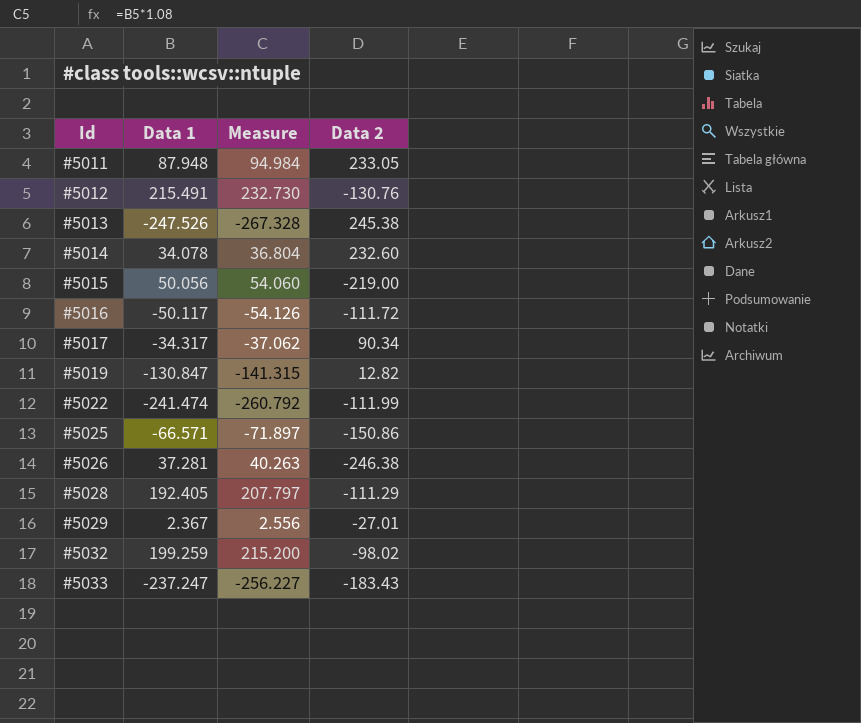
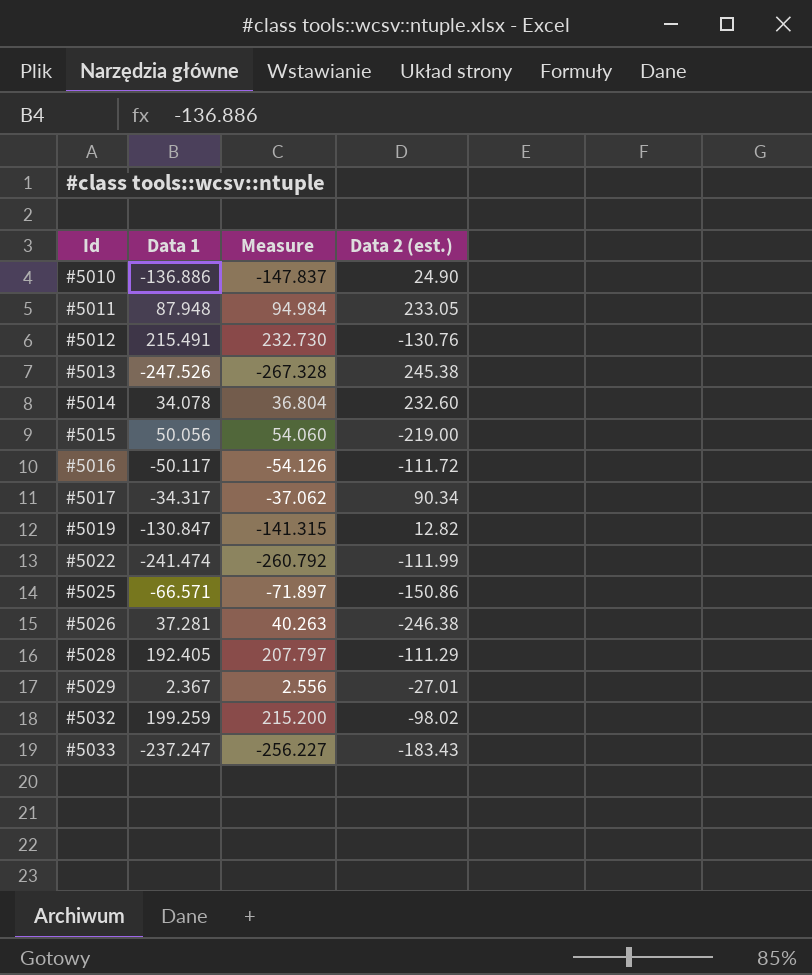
column name: Data 2 -> Data 2 (est.)
row #5010: none -> -136.886 | -147.837 | 24.90

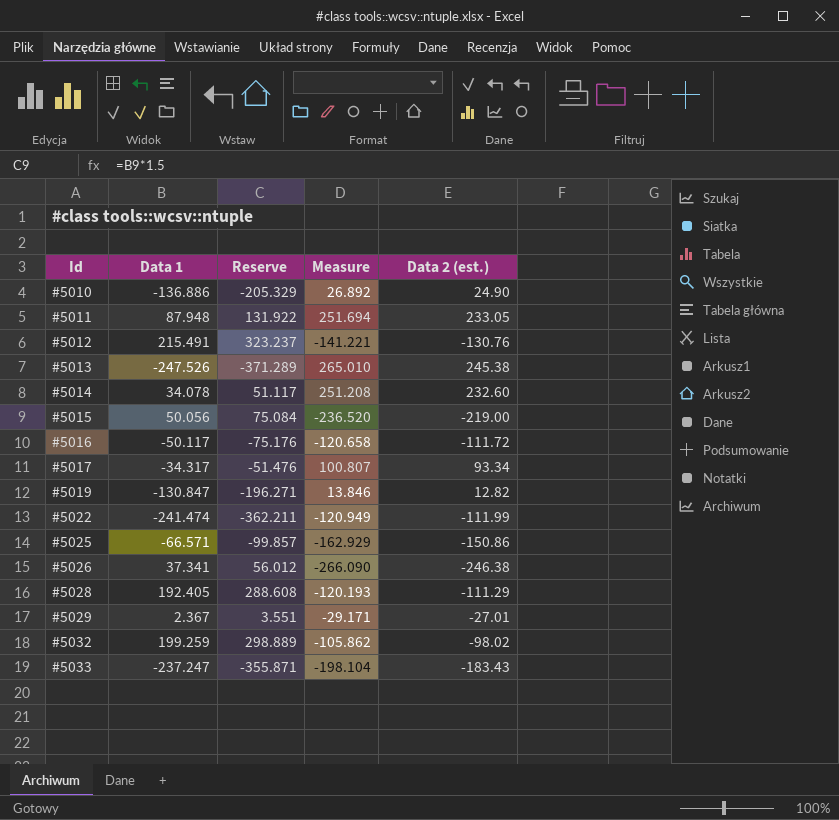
column Reserve | formula: none -> [Data 1] * 1.5
column Measure | formula: [Data 1] * 1.08 -> [Data 2 (est.)] * 1.08
#5017 | Data 2 (est.): 90.34 -> 93.34
#5026 | Data 1: 37.281 -> 37.341

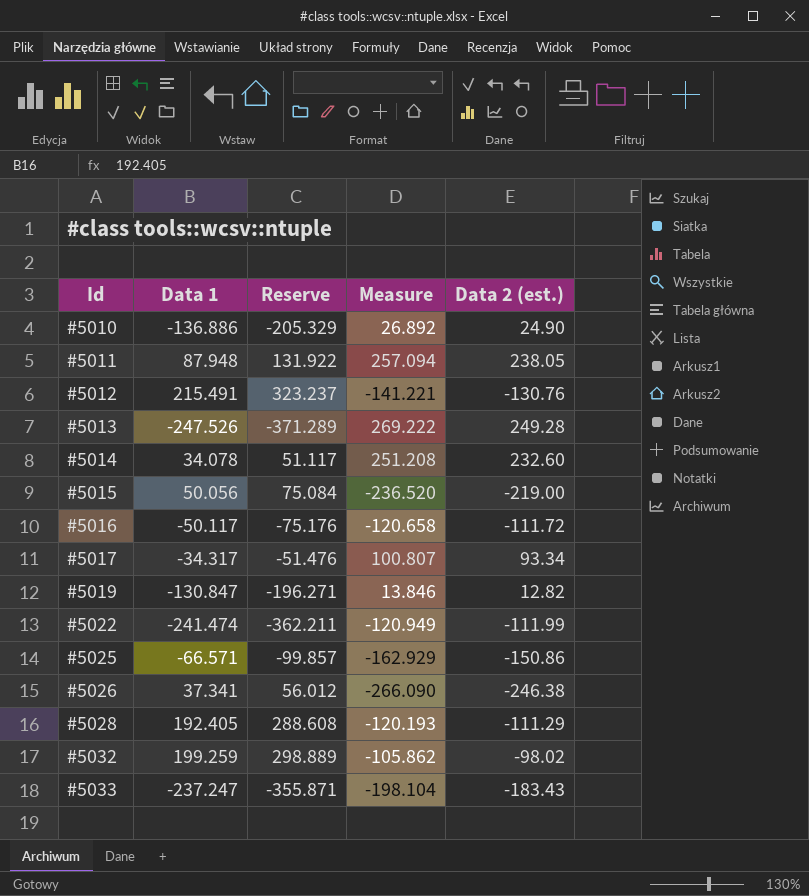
row #5029: 2.367 | 3.551 | -29.171 | -27.01 -> none
#5011 | Measure: 251.694 -> 257.094
#5011 | Data 2 (est.): 233.05 -> 238.05
#5013 | Measure: 265.010 -> 269.222
#5013 | Data 2 (est.): 245.38 -> 249.28

